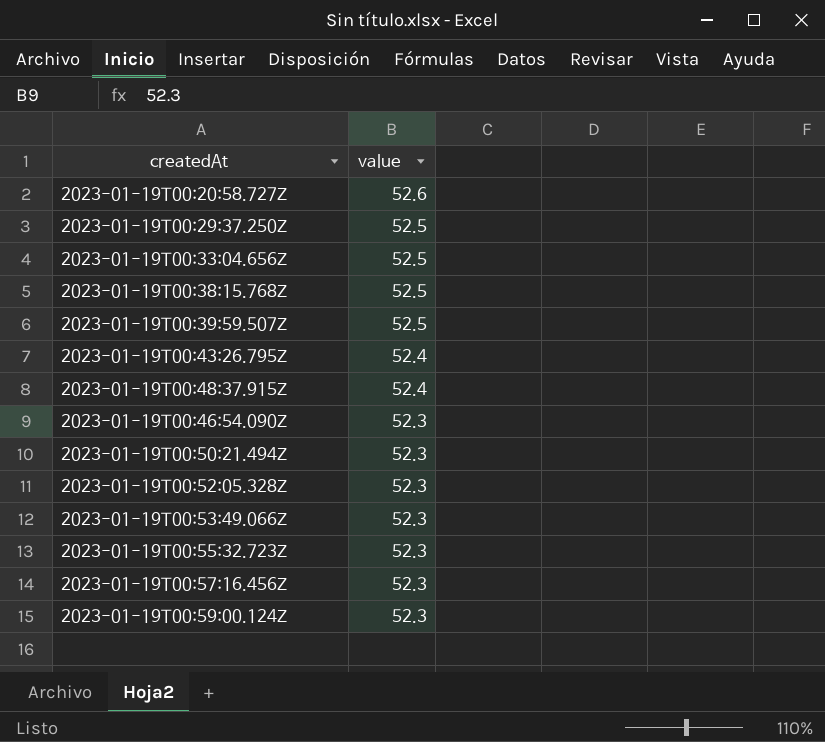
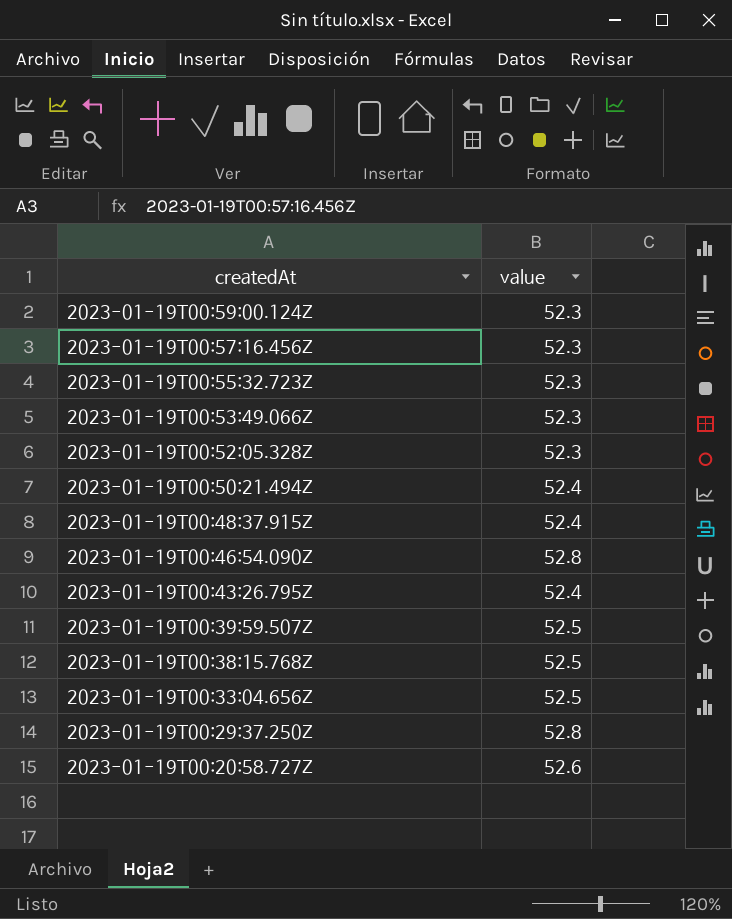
row order: value descending -> createdAt descending
2023-01-19T00:50:21.494Z | value: 52.3 -> 52.4
2023-01-19T00:46:54.090Z | value: 52.3 -> 52.8
2023-01-19T00:29:37.250Z | value: 52.5 -> 52.8

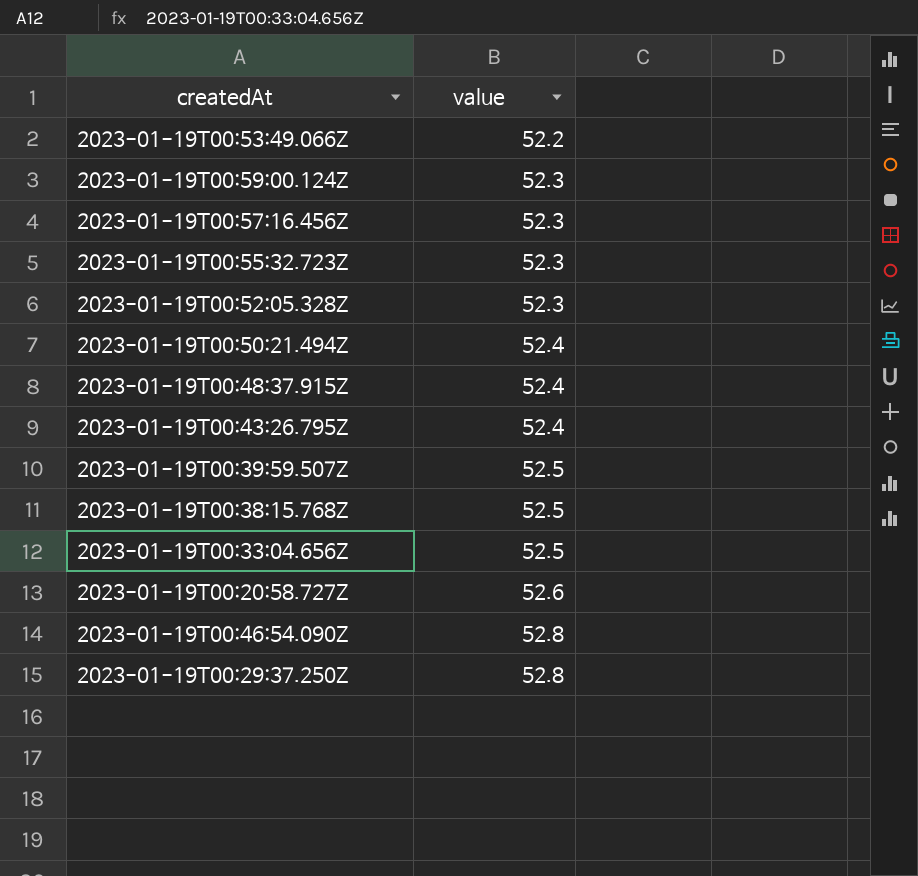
row order: createdAt descending -> value ascending
2023-01-19T00:53:49.066Z | value: 52.3 -> 52.2

